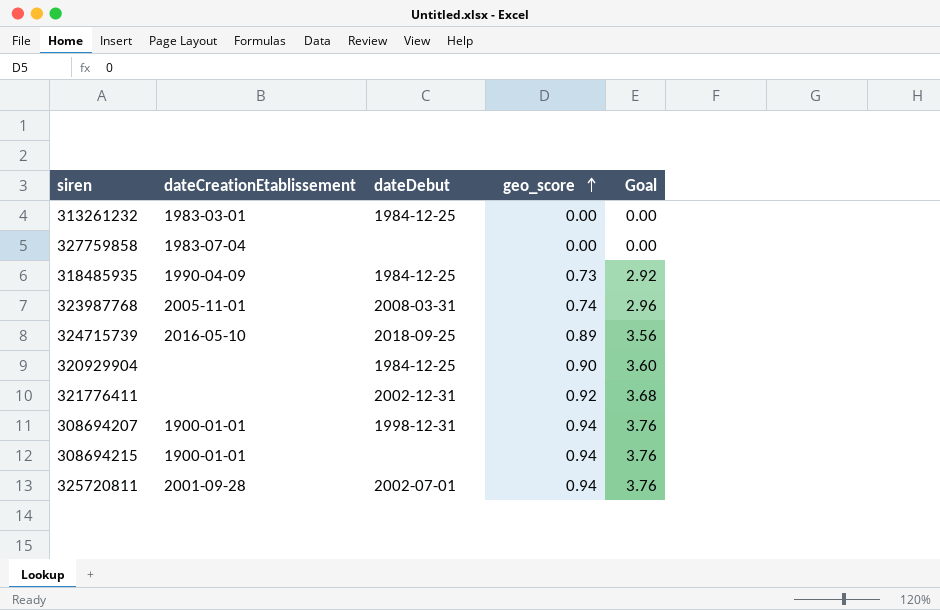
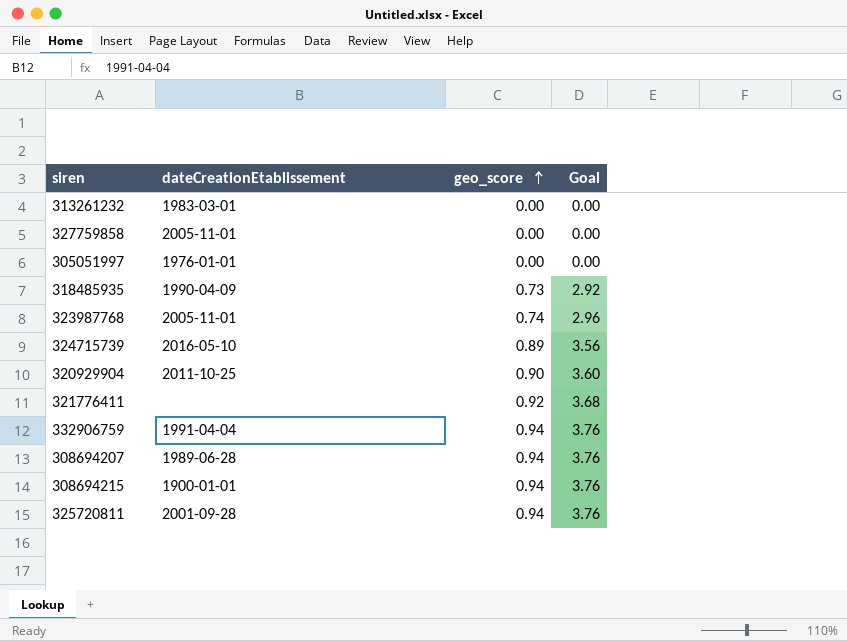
column dateDebut | position: 3 -> none
327759858 | dateCreationEtablissement: 1983-07-04 -> 2005-11-01
row 305051997: none -> 1976-01-01 | 0.00 | 0.00
320929904 | dateCreationEtablissement: none -> 2011-10-25
row 332906759: none -> 1991-04-04 | 0.94 | 3.76
308694207 | dateCreationEtablissement: 1900-01-01 -> 1989-06-28

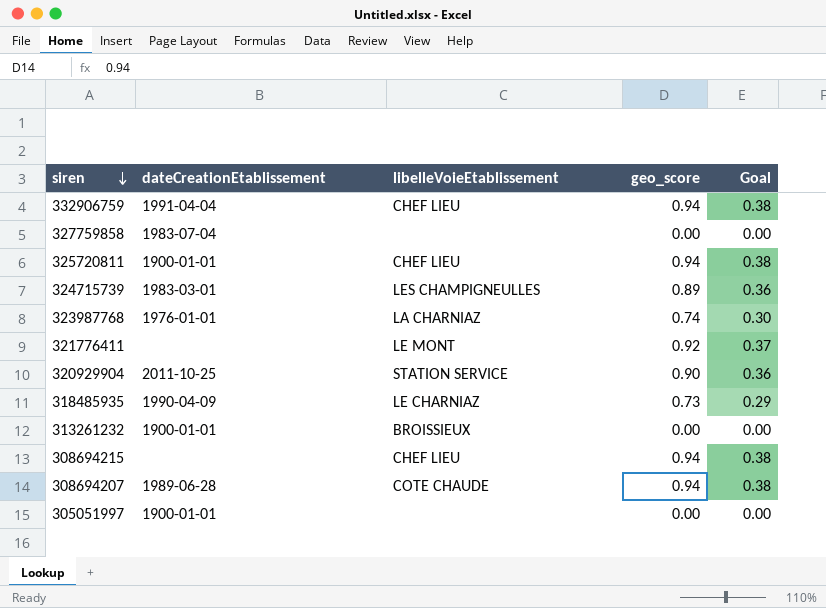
row order: geo_score ascending -> siren descending
column libelleVoieEtablissement | position: none -> 3
column Goal | formula: [geo_score] * 4 -> [geo_score] * 0.4
327759858 | dateCreationEtablissement: 2005-11-01 -> 1983-07-04
325720811 | dateCreationEtablissement: 2001-09-28 -> 1900-01-01
324715739 | dateCreationEtablissement: 2016-05-10 -> 1983-03-01
323987768 | dateCreationEtablissement: 2005-11-01 -> 1976-01-01
313261232 | dateCreationEtablissement: 1983-03-01 -> 1900-01-01
308694215 | dateCreationEtablissement: 1900-01-01 -> none
305051997 | dateCreationEtablissement: 1976-01-01 -> 1900-01-01

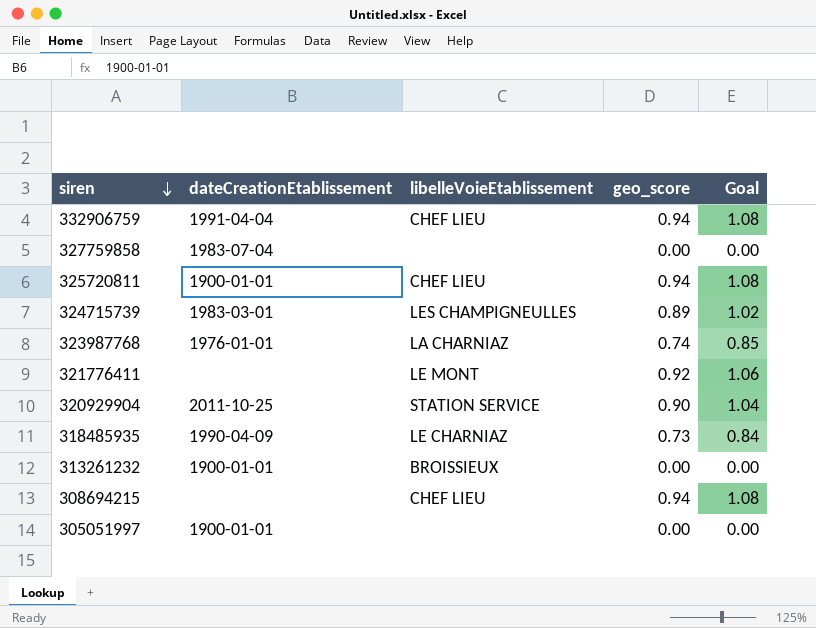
column Goal | formula: [geo_score] * 0.4 -> [geo_score] * 1.15
row 308694207: 1989-06-28 | COTE CHAUDE | 0.94 | 0.38 -> none

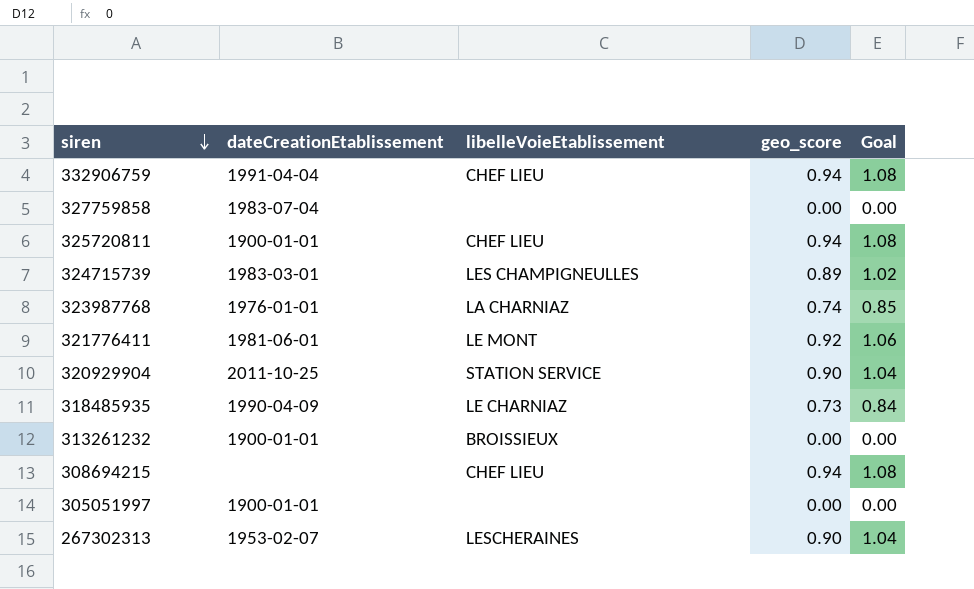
321776411 | dateCreationEtablissement: none -> 1981-06-01
row 267302313: none -> 1953-02-07 | LESCHERAINES | 0.90 | 1.04

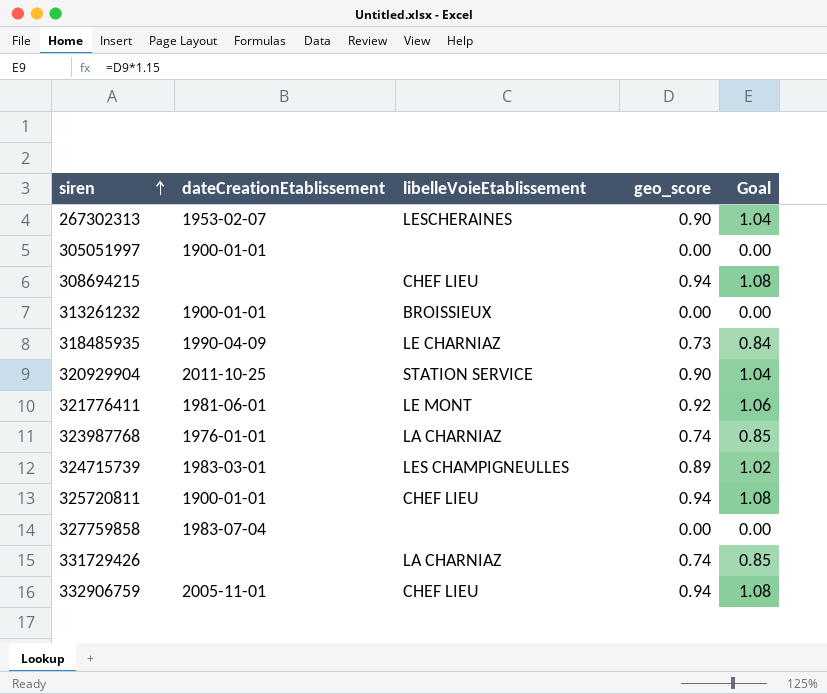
row order: siren descending -> siren ascending
row 331729426: none -> none | LA CHARNIAZ | 0.74 | 0.85
332906759 | dateCreationEtablissement: 1991-04-04 -> 2005-11-01

